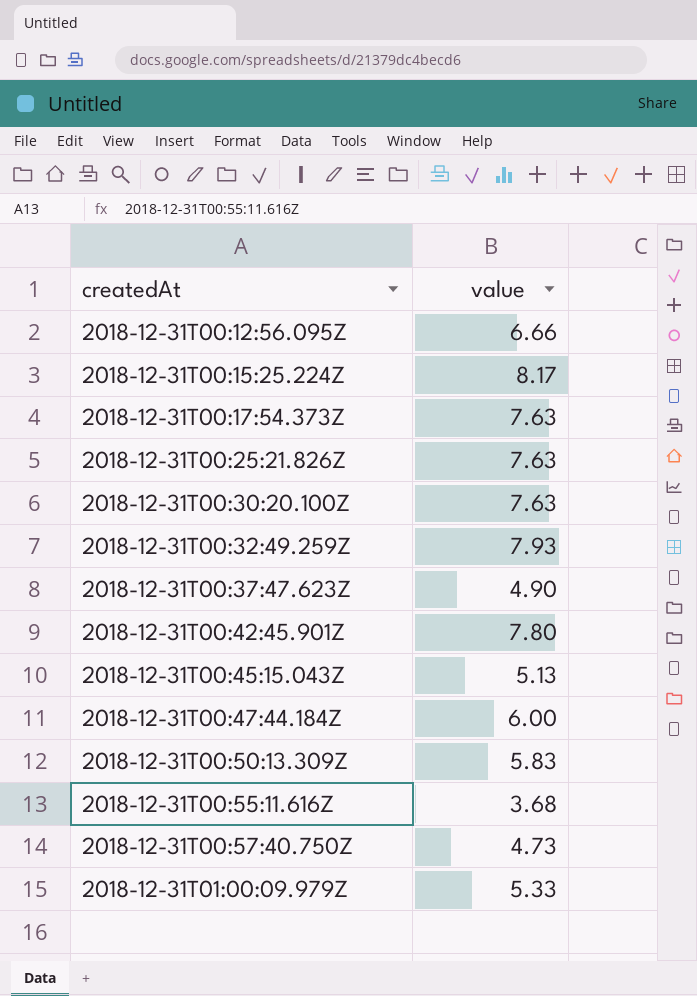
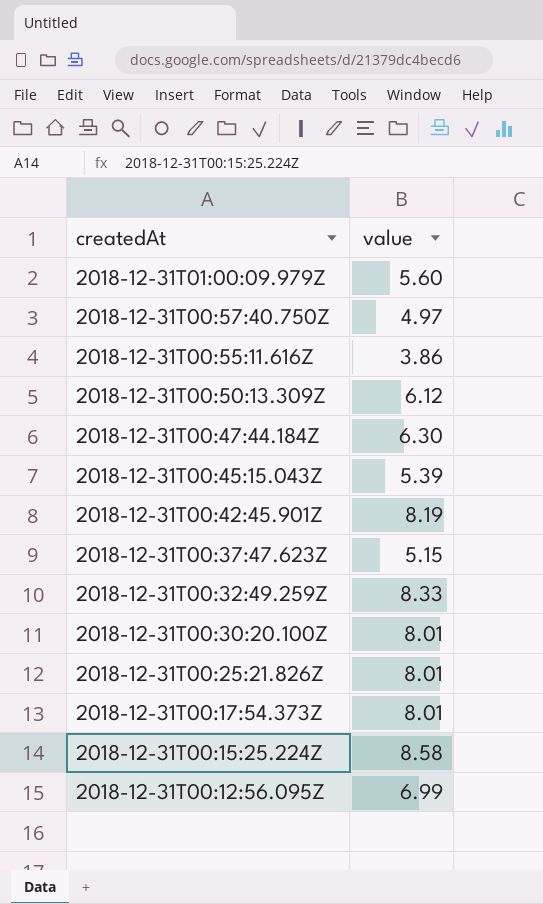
row order: createdAt ascending -> createdAt descending
2018-12-31T01:00:09.979Z | value: 5.33 -> 5.60
2018-12-31T00:57:40.750Z | value: 4.73 -> 4.97
2018-12-31T00:55:11.616Z | value: 3.68 -> 3.86
2018-12-31T00:50:13.309Z | value: 5.83 -> 6.12
2018-12-31T00:47:44.184Z | value: 6.00 -> 6.30
2018-12-31T00:45:15.043Z | value: 5.13 -> 5.39
2018-12-31T00:42:45.901Z | value: 7.80 -> 8.19
2018-12-31T00:37:47.623Z | value: 4.90 -> 5.15
2018-12-31T00:32:49.259Z | value: 7.93 -> 8.33
2018-12-31T00:30:20.100Z | value: 7.63 -> 8.01
2018-12-31T00:25:21.826Z | value: 7.63 -> 8.01
2018-12-31T00:17:54.373Z | value: 7.63 -> 8.01
2018-12-31T00:15:25.224Z | value: 8.17 -> 8.58
2018-12-31T00:12:56.095Z | value: 6.66 -> 6.99

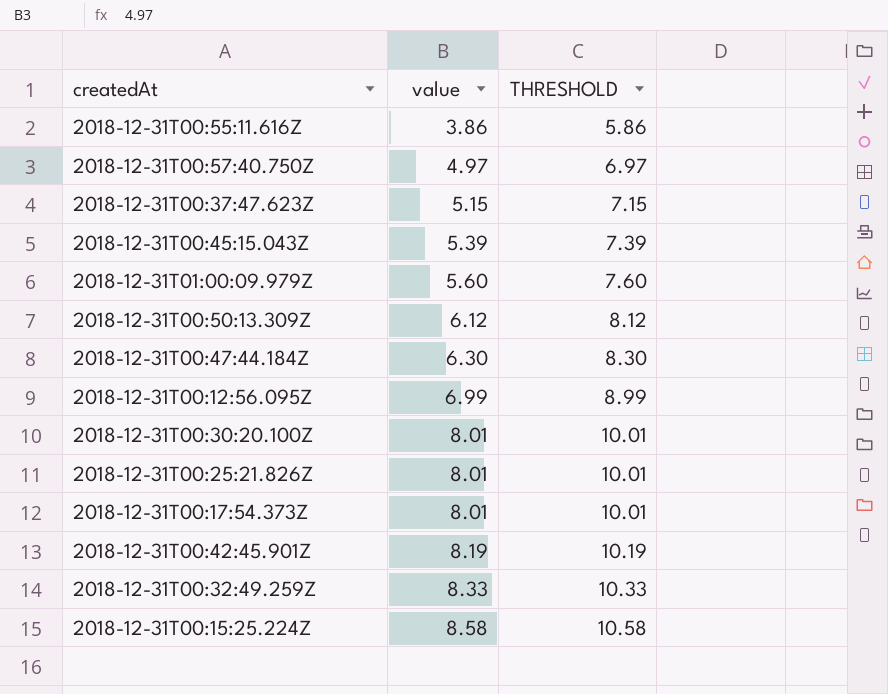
row order: createdAt descending -> value ascending
column THRESHOLD | formula: none -> [value] + 2

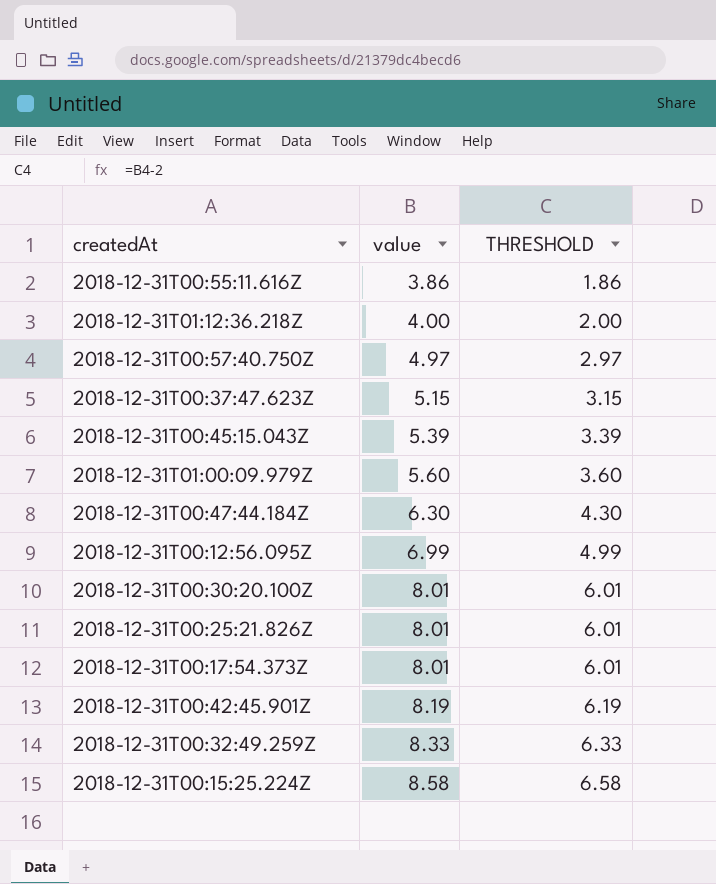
column THRESHOLD | formula: [value] + 2 -> [value] - 2
row 2018-12-31T00:50:13.309Z: 6.12 | 8.12 -> none
row 2018-12-31T01:12:36.218Z: none -> 4.00 | 2.00

